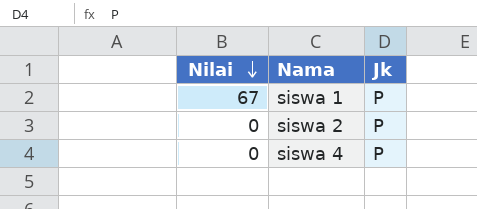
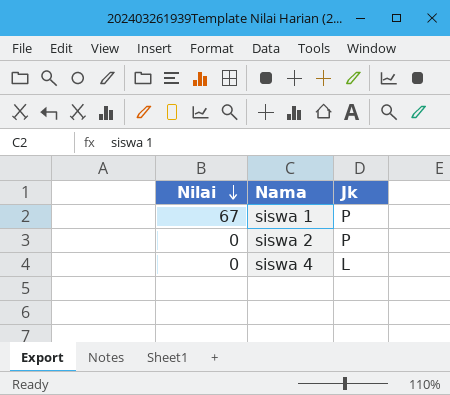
siswa 4 | Jk: P -> L

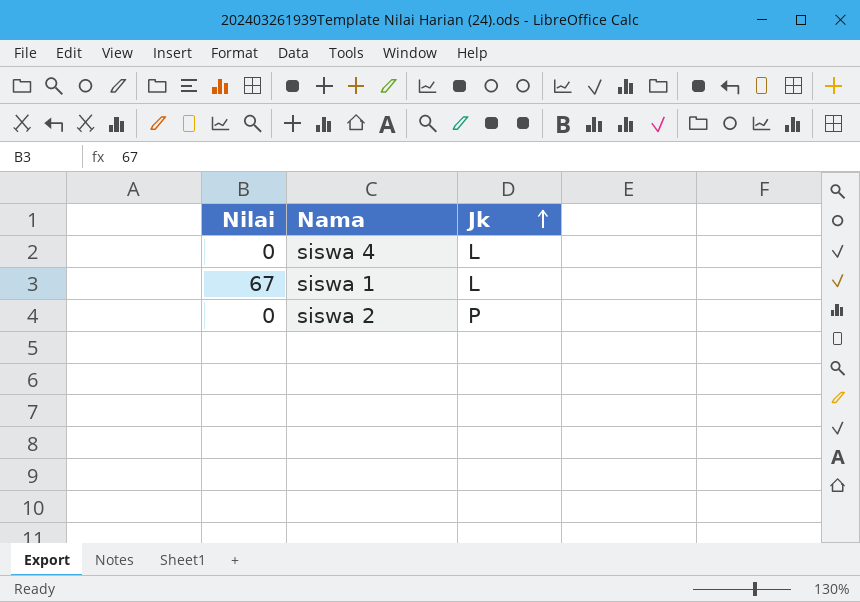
row order: Nilai descending -> Jk ascending
siswa 1 | Jk: P -> L

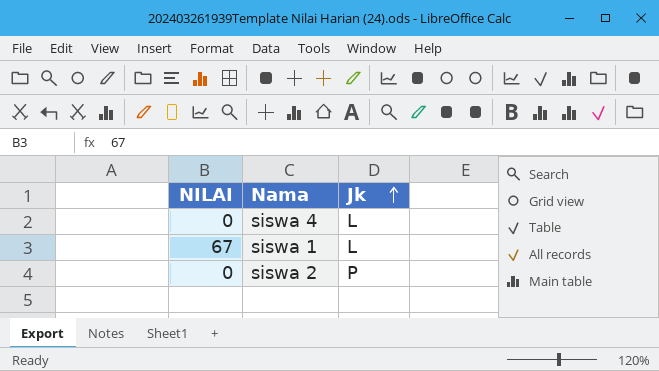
column name: Nilai -> NILAI

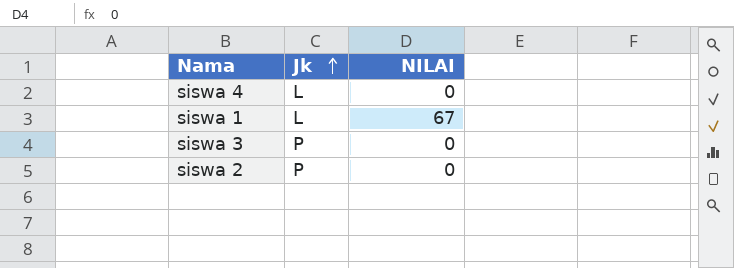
column NILAI | position: 1 -> 3
row siswa 3: none -> P | 0

